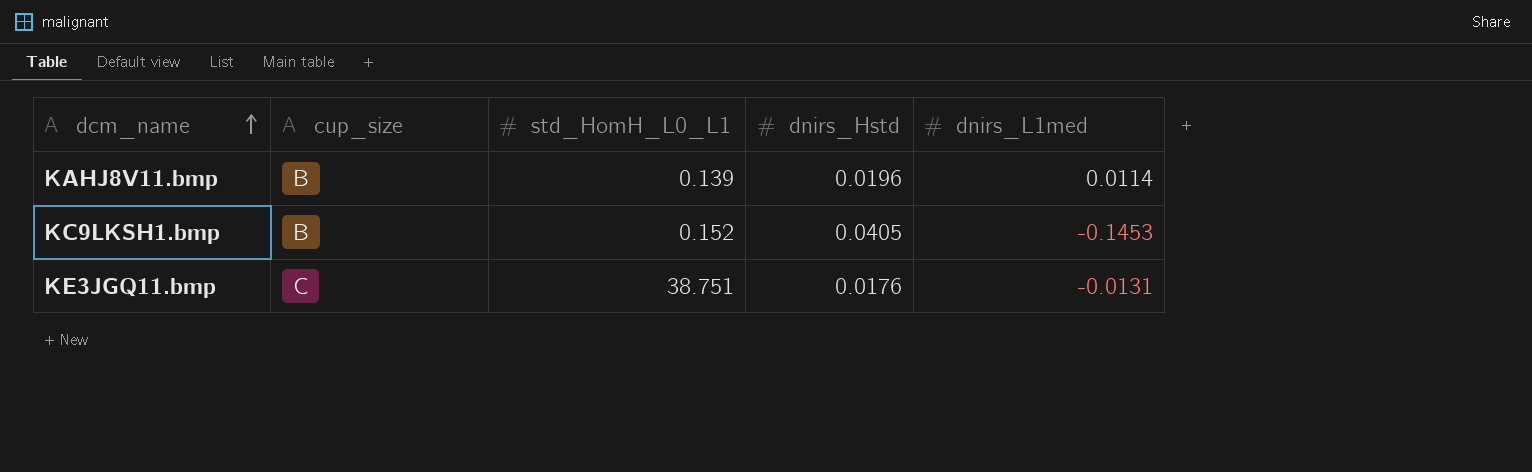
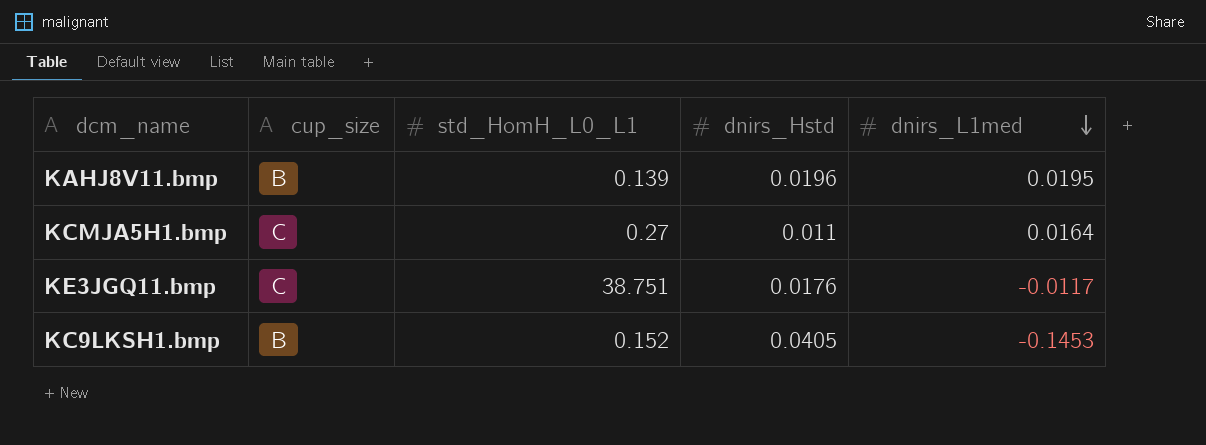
row order: dcm_name ascending -> dnirs_L1med descending
KAHJ8V11.bmp | dnirs_L1med: 0.0114 -> 0.0195
row KCMJA5H1.bmp: none -> C | 0.27 | 0.011 | 0.0164
KE3JGQ11.bmp | dnirs_L1med: -0.0131 -> -0.0117

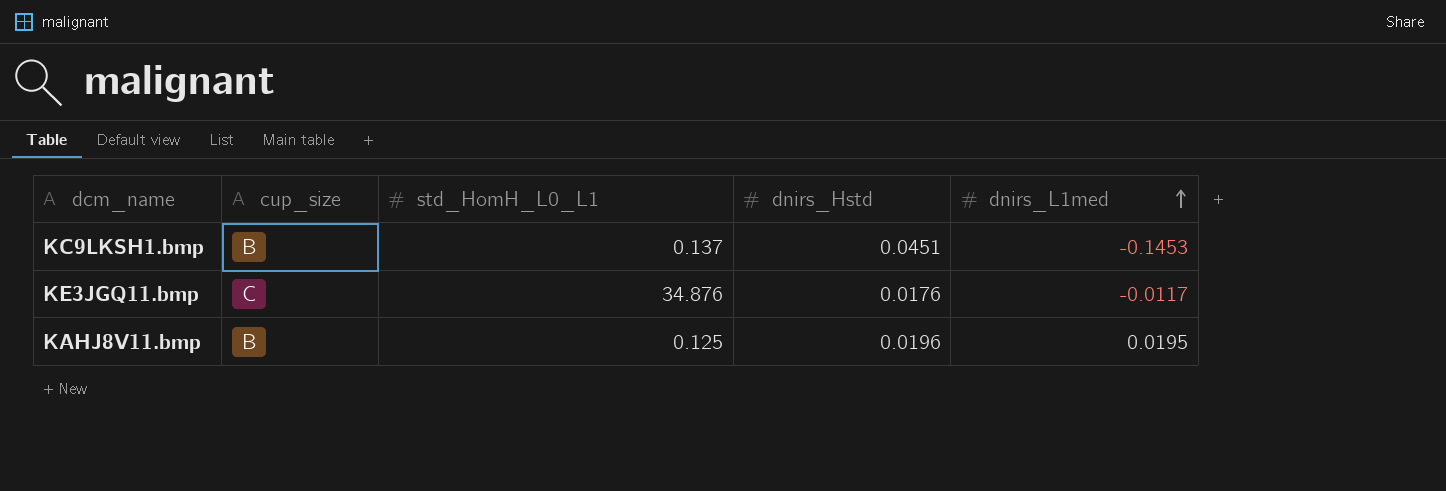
row order: dnirs_L1med descending -> dnirs_L1med ascending
row KCMJA5H1.bmp: C | 0.27 | 0.011 | 0.0164 -> none
KC9LKSH1.bmp | std_HomH_L0_L1: 0.152 -> 0.137
KC9LKSH1.bmp | dnirs_Hstd: 0.0405 -> 0.0451
KE3JGQ11.bmp | std_HomH_L0_L1: 38.751 -> 34.876
KAHJ8V11.bmp | std_HomH_L0_L1: 0.139 -> 0.125

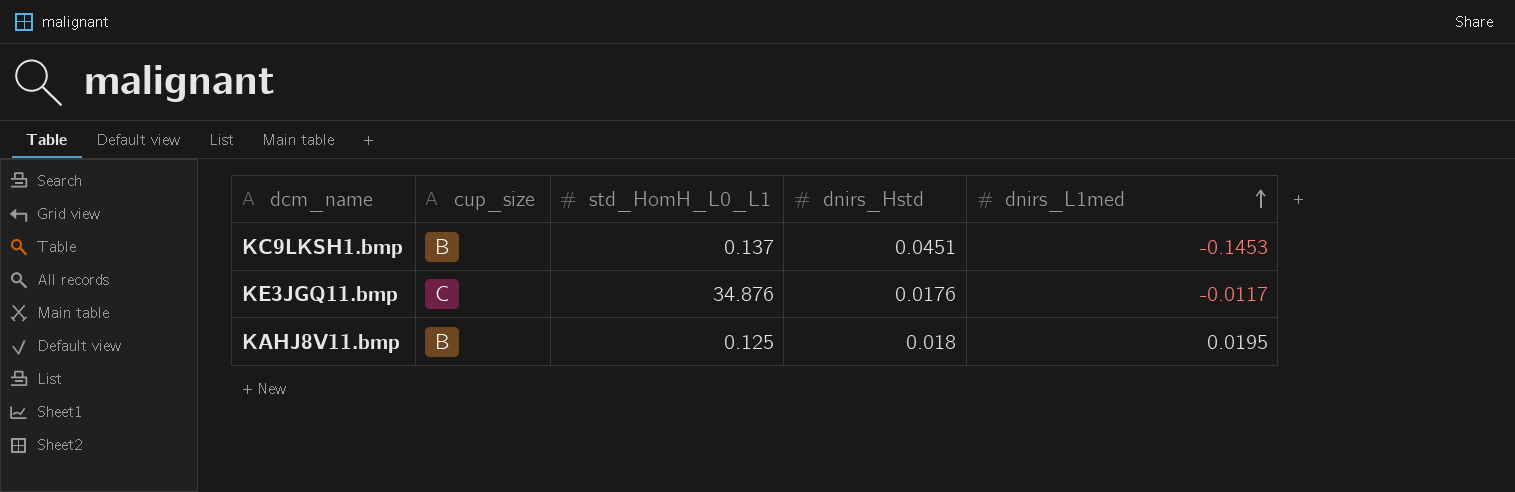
KAHJ8V11.bmp | dnirs_Hstd: 0.0196 -> 0.018

